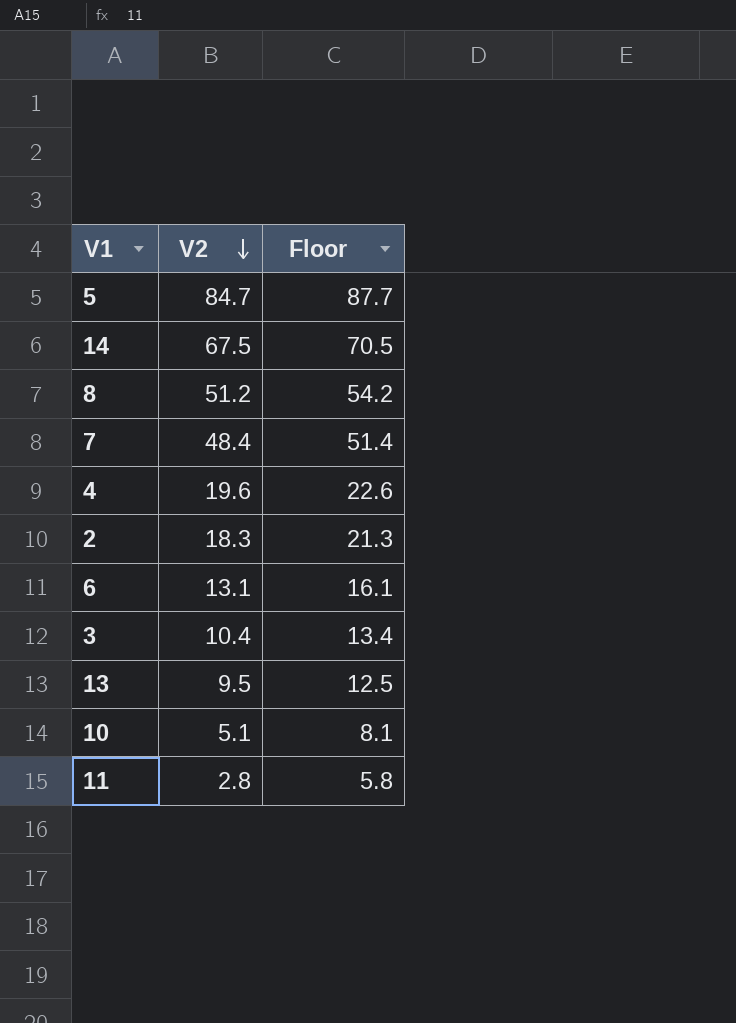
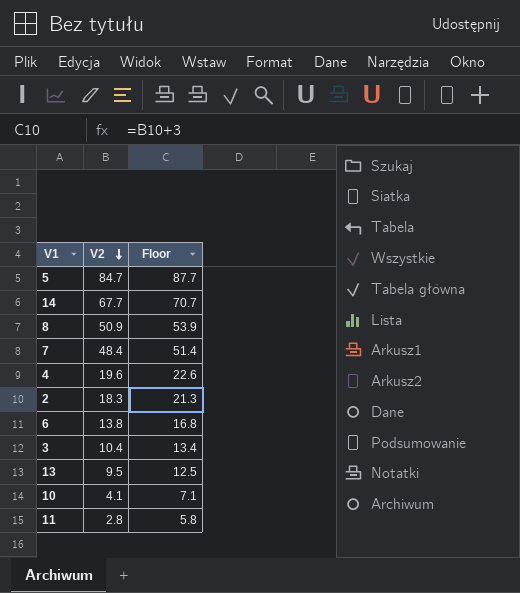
14 | V2: 67.5 -> 67.7
14 | Floor: 70.5 -> 70.7
8 | V2: 51.2 -> 50.9
8 | Floor: 54.2 -> 53.9
6 | V2: 13.1 -> 13.8
6 | Floor: 16.1 -> 16.8
10 | V2: 5.1 -> 4.1
10 | Floor: 8.1 -> 7.1

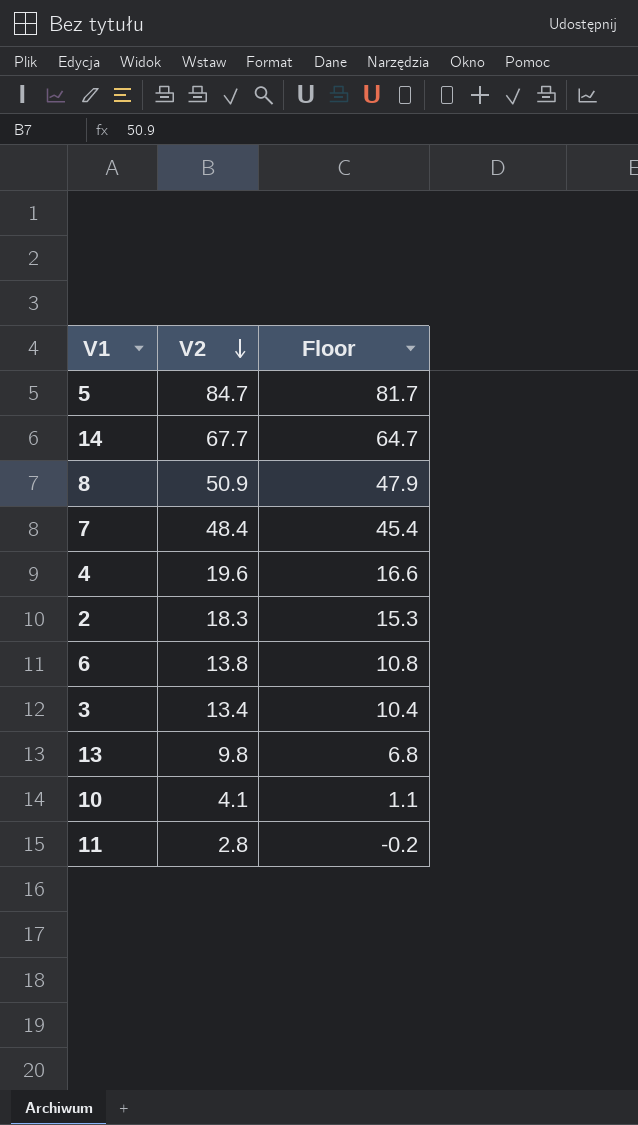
column Floor | formula: [V2] + 3 -> [V2] - 3
3 | V2: 10.4 -> 13.4
13 | V2: 9.5 -> 9.8

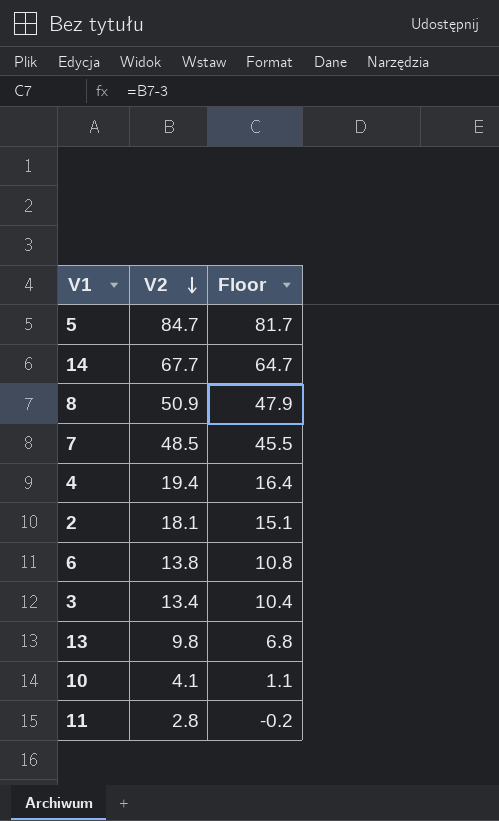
7 | V2: 48.4 -> 48.5
7 | Floor: 45.4 -> 45.5
4 | V2: 19.6 -> 19.4
4 | Floor: 16.6 -> 16.4
2 | V2: 18.3 -> 18.1
2 | Floor: 15.3 -> 15.1

